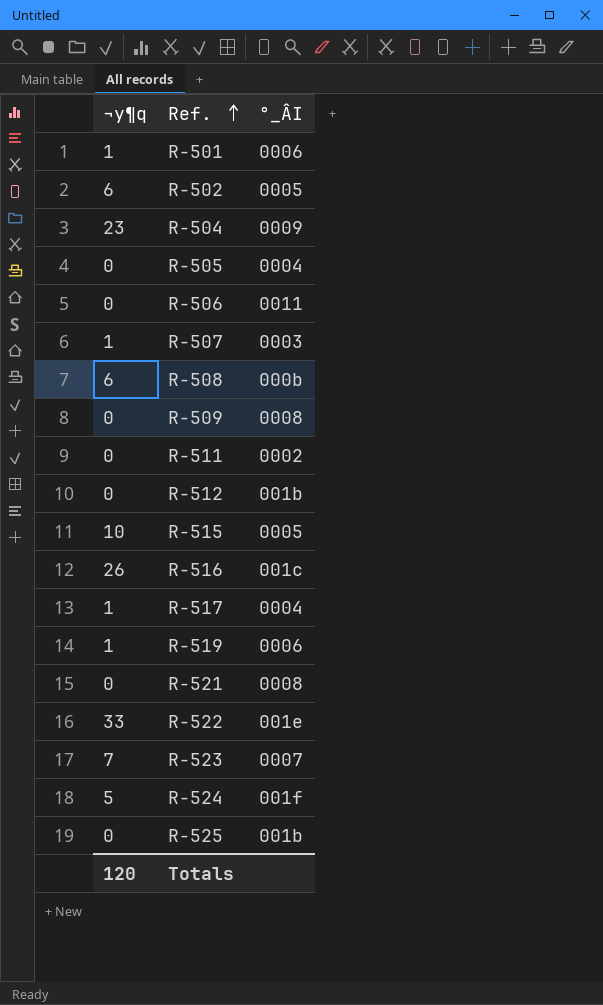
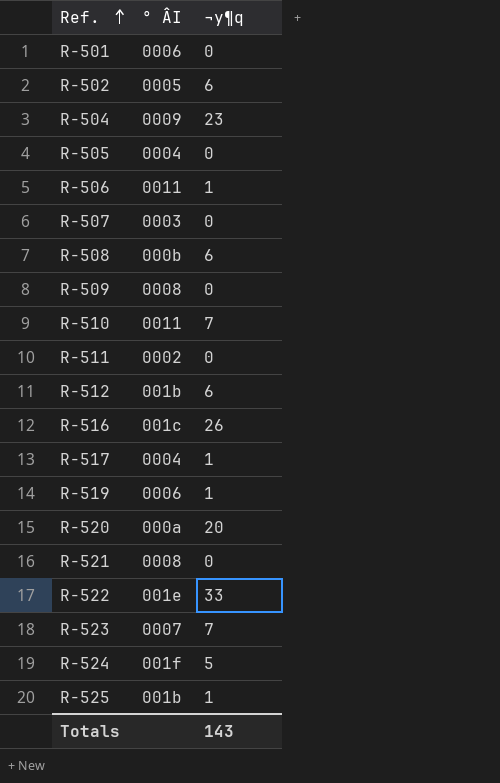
column name: °_ÂI -> ° ÂI
column ¬y¶q | position: 1 -> 3
row R-515: 10 | 0005 -> none
R-501 | ¬y¶q: 1 -> 0
R-506 | ¬y¶q: 0 -> 1
R-507 | ¬y¶q: 1 -> 0
row R-510: none -> 0011 | 7
R-512 | ¬y¶q: 0 -> 6
row R-520: none -> 000a | 20
R-525 | ¬y¶q: 0 -> 1
Totals | ¬y¶q: 120 -> 143

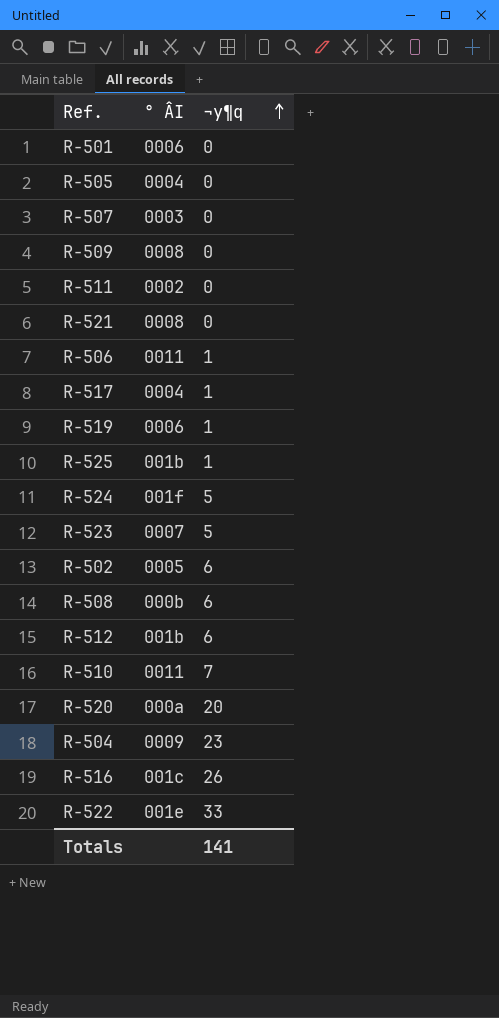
row order: Ref. ascending -> ¬y¶q ascending
R-523 | ¬y¶q: 7 -> 5
Totals | ¬y¶q: 143 -> 141

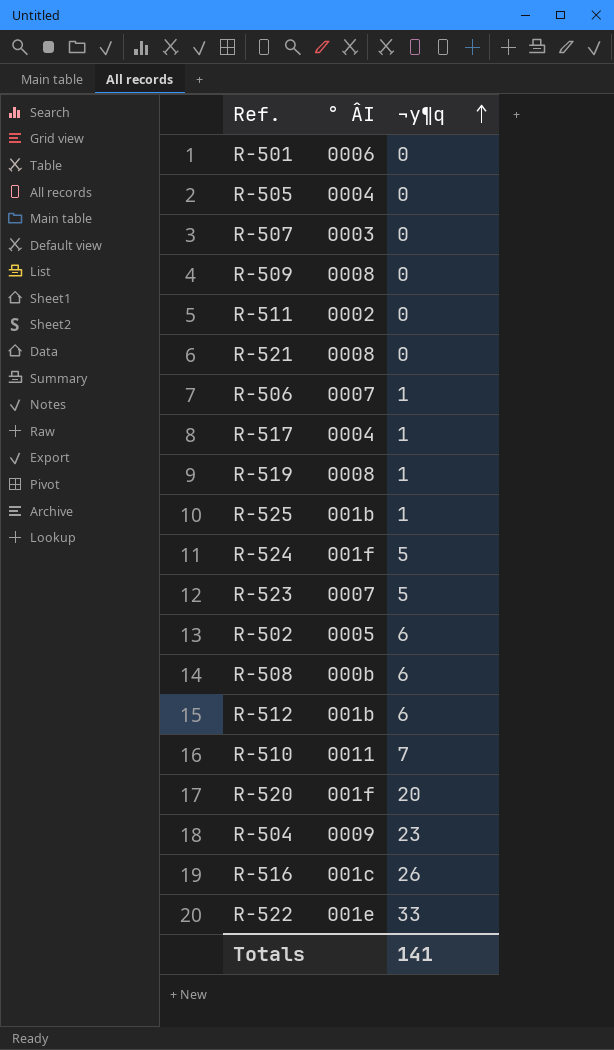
R-506 | ° ÂI: 0011 -> 0007
R-519 | ° ÂI: 0006 -> 0008
R-520 | ° ÂI: 000a -> 001f

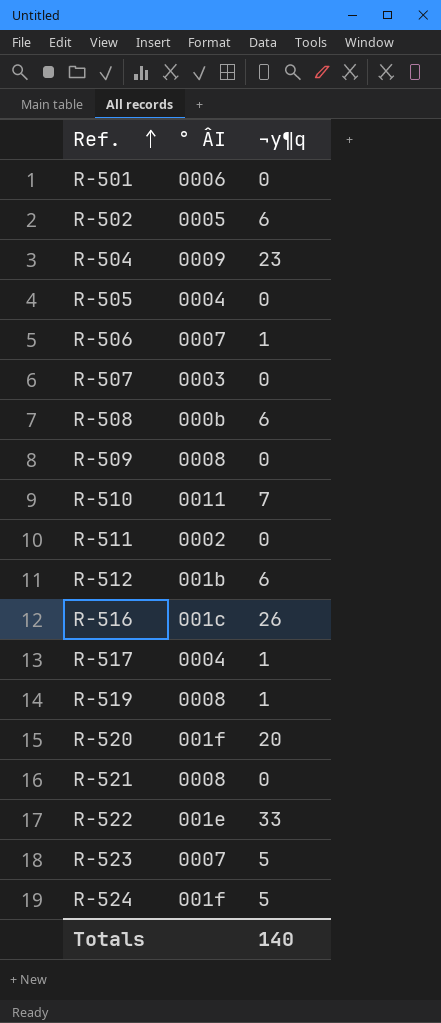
row order: ¬y¶q ascending -> Ref. ascending
row R-525: 001b | 1 -> none
Totals | ¬y¶q: 141 -> 140

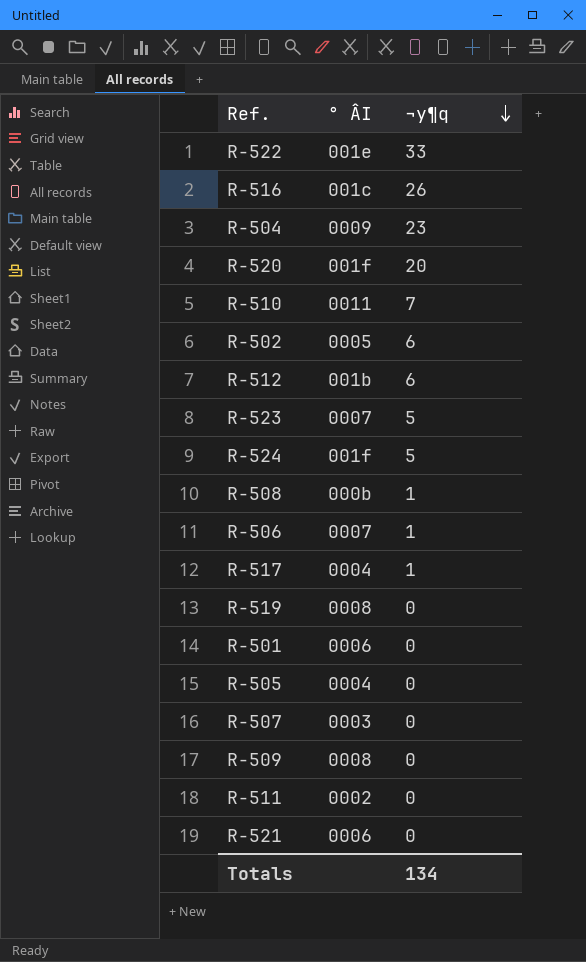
row order: Ref. ascending -> ¬y¶q descending
R-508 | ¬y¶q: 6 -> 1
R-519 | ¬y¶q: 1 -> 0
R-521 | ° ÂI: 0008 -> 0006
Totals | ¬y¶q: 140 -> 134

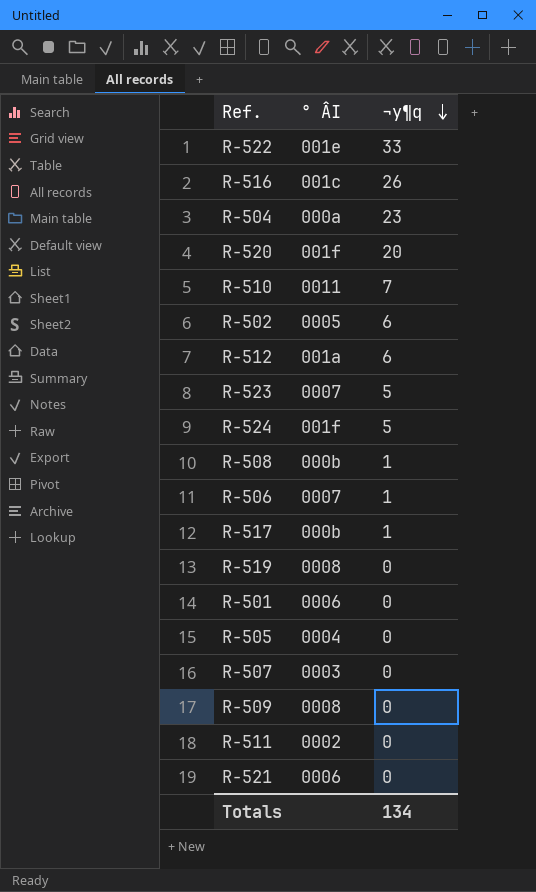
R-504 | ° ÂI: 0009 -> 000a
R-512 | ° ÂI: 001b -> 001a
R-517 | ° ÂI: 0004 -> 000b

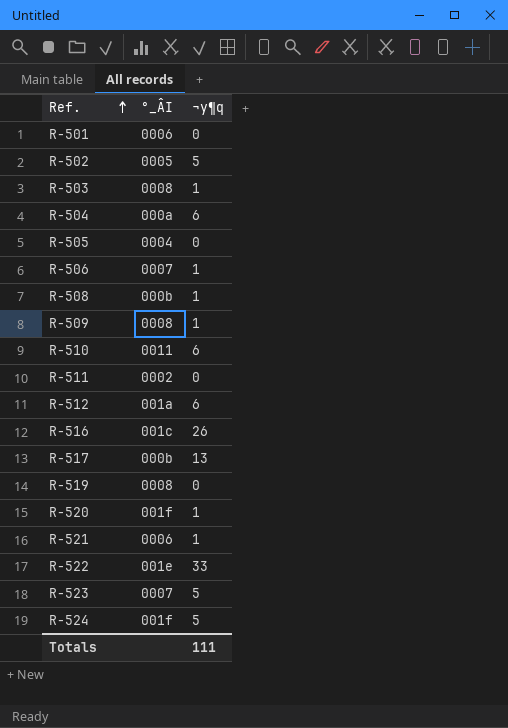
row order: ¬y¶q descending -> Ref. ascending
column name: ° ÂI -> °_ÂI
row R-507: 0003 | 0 -> none
R-502 | ¬y¶q: 6 -> 5
row R-503: none -> 0008 | 1
R-504 | ¬y¶q: 23 -> 6
R-509 | ¬y¶q: 0 -> 1
R-510 | ¬y¶q: 7 -> 6
R-517 | ¬y¶q: 1 -> 13
R-520 | ¬y¶q: 20 -> 1
R-521 | ¬y¶q: 0 -> 1
Totals | ¬y¶q: 134 -> 111

